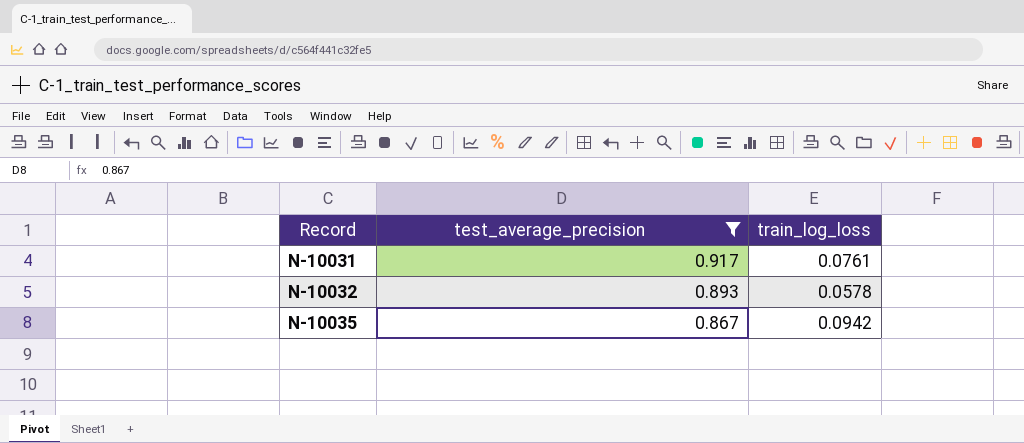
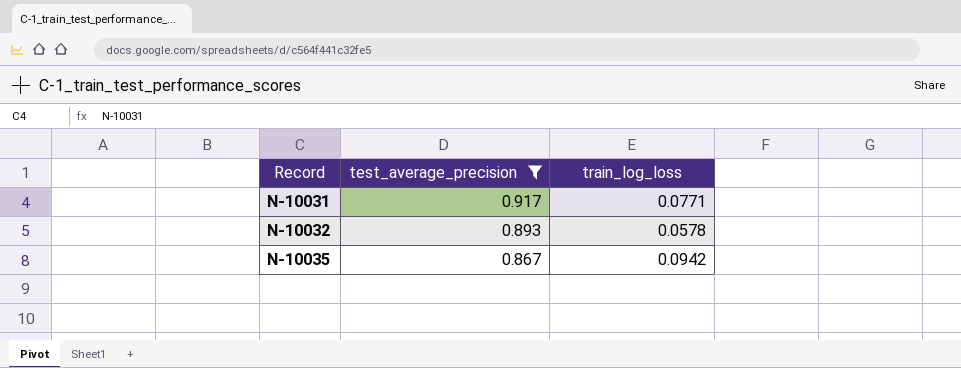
N-10031 | train_log_loss: 0.0761 -> 0.0771

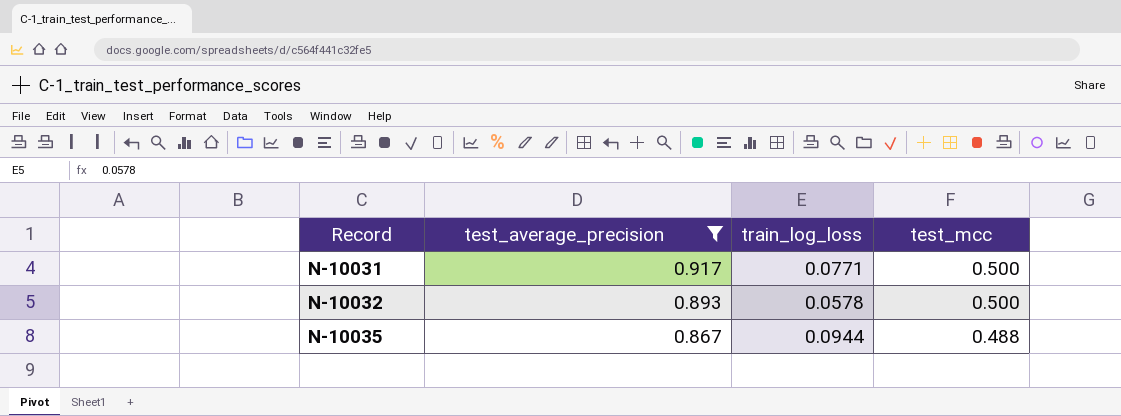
column test_mcc | position: none -> 4
N-10035 | train_log_loss: 0.0942 -> 0.0944

